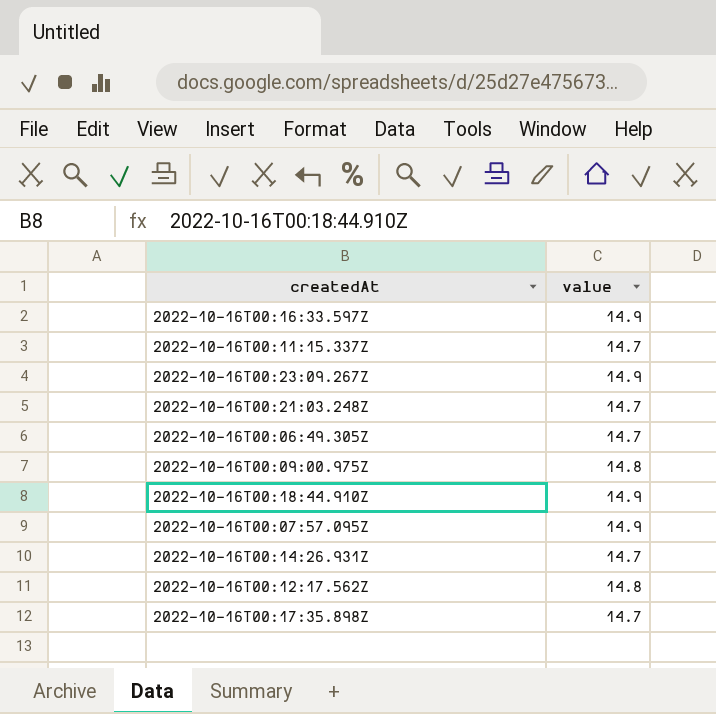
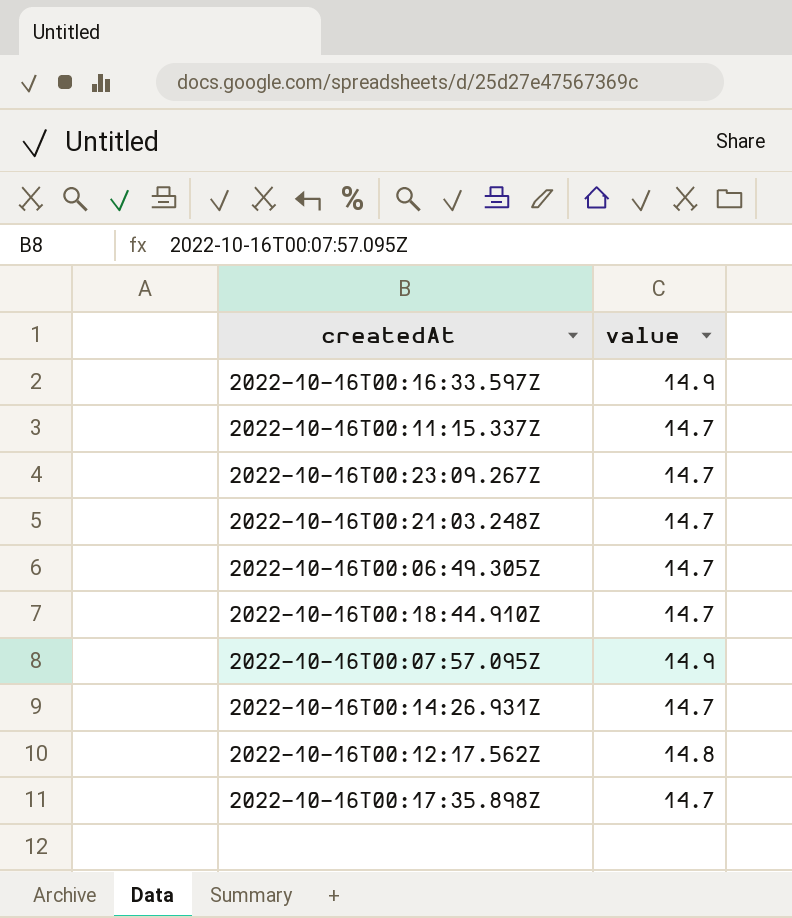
row 2022-10-16T00:09:00.975Z: 14.8 -> none
2022-10-16T00:23:09.267Z | value: 14.9 -> 14.7
2022-10-16T00:18:44.910Z | value: 14.9 -> 14.7

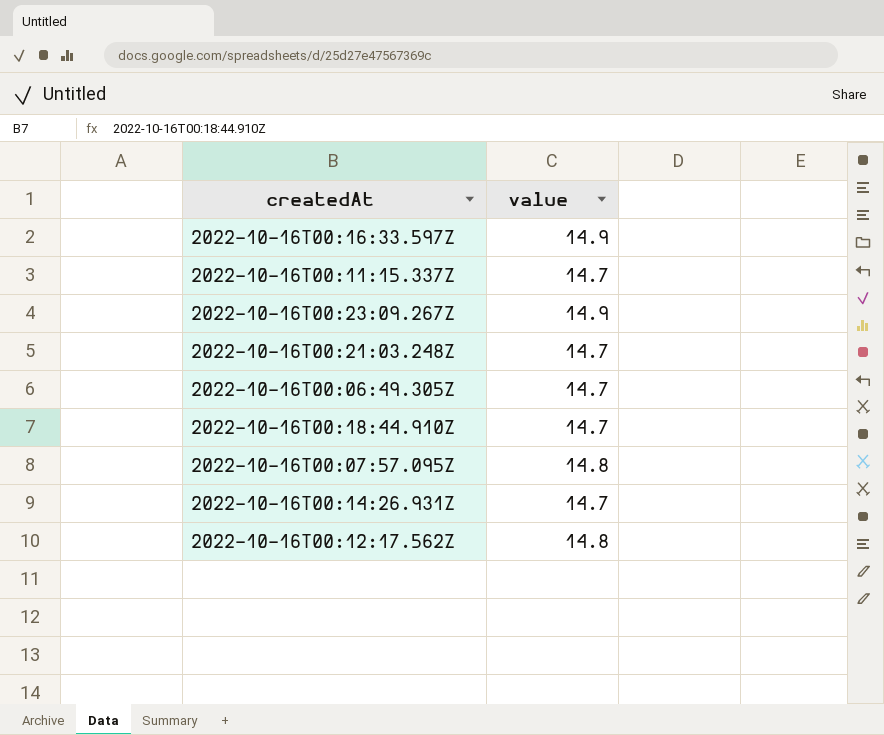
row 2022-10-16T00:17:35.898Z: 14.7 -> none
2022-10-16T00:23:09.267Z | value: 14.7 -> 14.9
2022-10-16T00:07:57.095Z | value: 14.9 -> 14.8

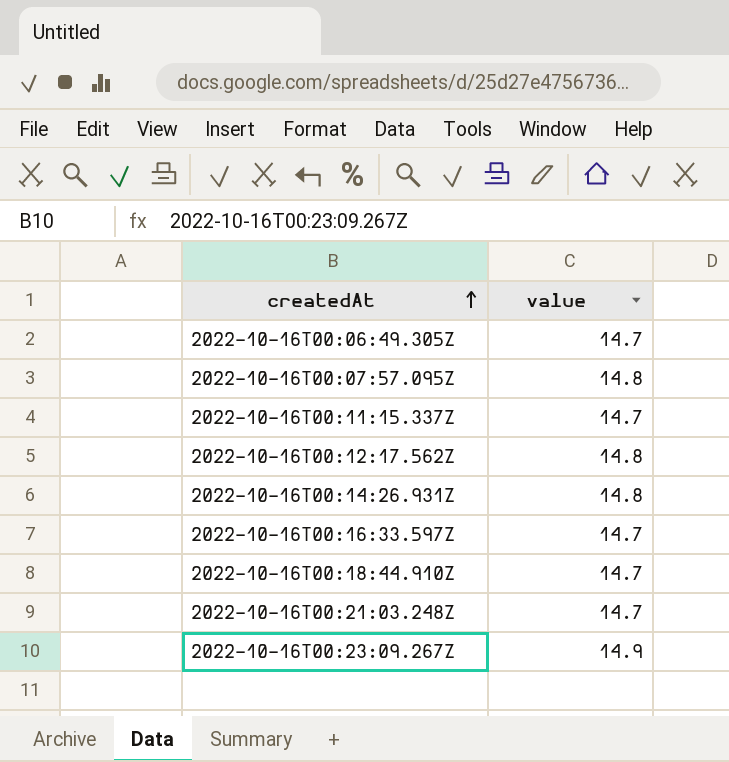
row order: none -> createdAt ascending
2022-10-16T00:14:26.931Z | value: 14.7 -> 14.8
2022-10-16T00:16:33.597Z | value: 14.9 -> 14.7

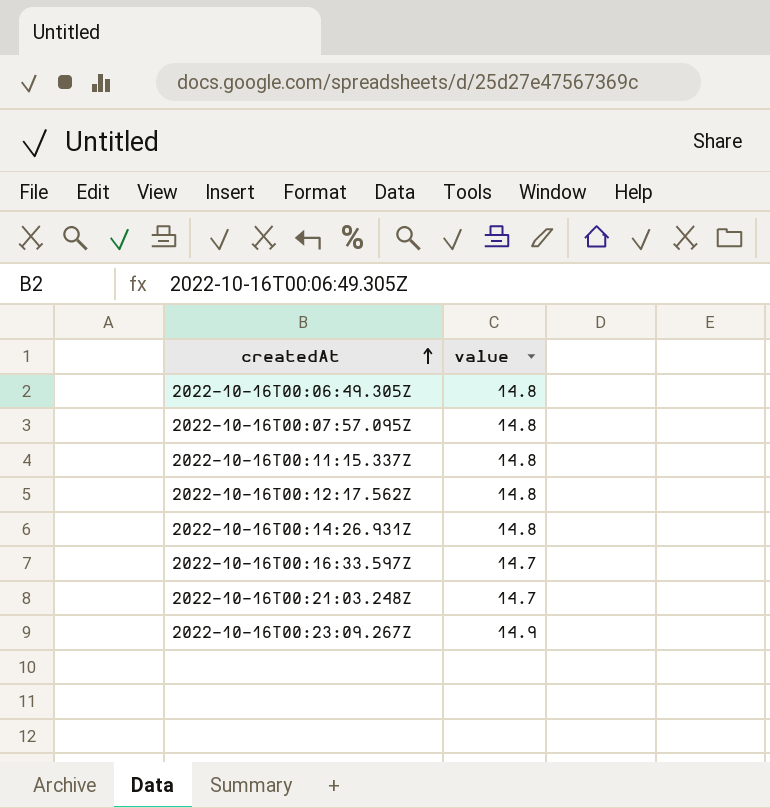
row 2022-10-16T00:18:44.910Z: 14.7 -> none
2022-10-16T00:06:49.305Z | value: 14.7 -> 14.8
2022-10-16T00:11:15.337Z | value: 14.7 -> 14.8

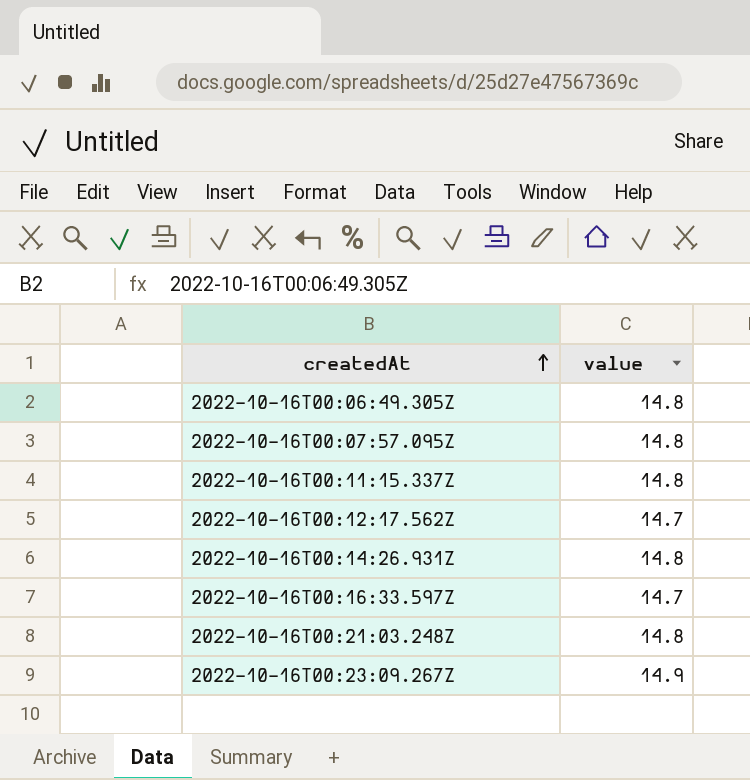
2022-10-16T00:12:17.562Z | value: 14.8 -> 14.7
2022-10-16T00:21:03.248Z | value: 14.7 -> 14.8

